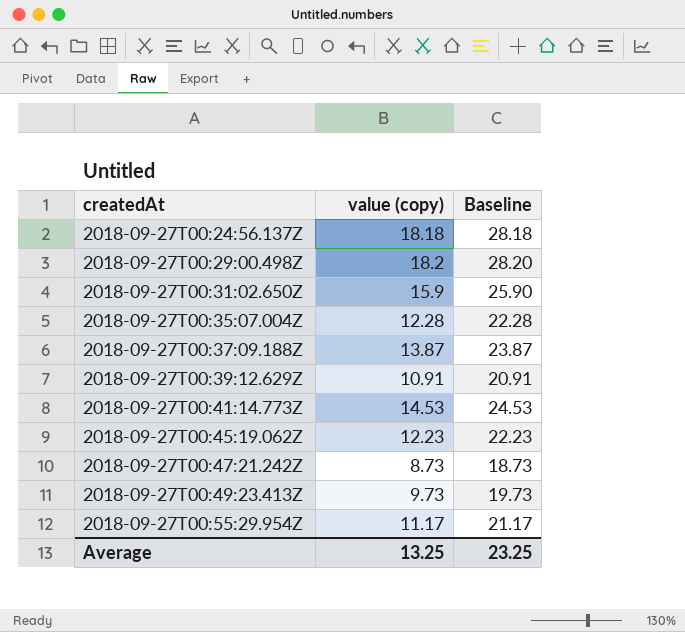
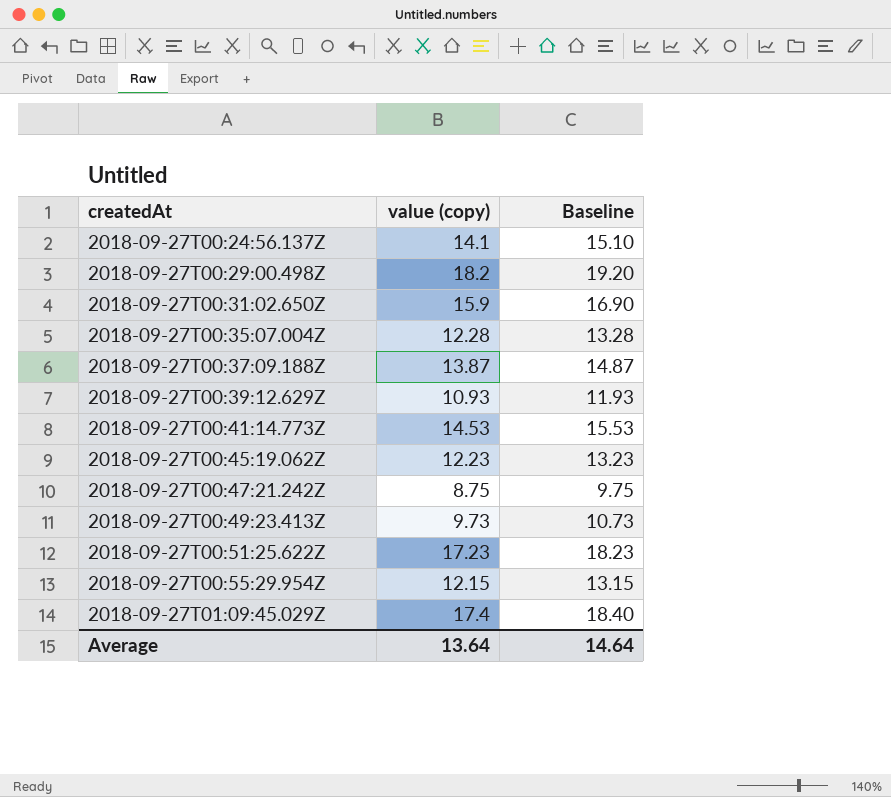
column Baseline | formula: [value (copy)] + 10 -> [value (copy)] + 1
2018-09-27T00:24:56.137Z | value (copy): 18.18 -> 14.1
2018-09-27T00:39:12.629Z | value (copy): 10.91 -> 10.93
2018-09-27T00:47:21.242Z | value (copy): 8.73 -> 8.75
row 2018-09-27T00:51:25.622Z: none -> 17.23 | 18.23
2018-09-27T00:55:29.954Z | value (copy): 11.17 -> 12.15
row 2018-09-27T01:09:45.029Z: none -> 17.4 | 18.40
Average | value (copy): 13.25 -> 13.64
Average | Baseline: 23.25 -> 14.64

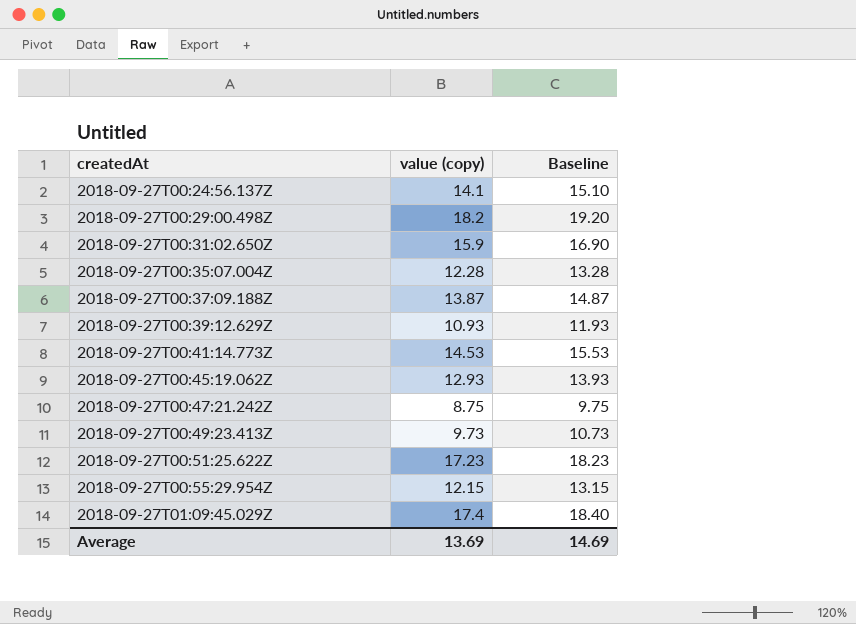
2018-09-27T00:45:19.062Z | value (copy): 12.23 -> 12.93
2018-09-27T00:45:19.062Z | Baseline: 13.23 -> 13.93
Average | value (copy): 13.64 -> 13.69
Average | Baseline: 14.64 -> 14.69

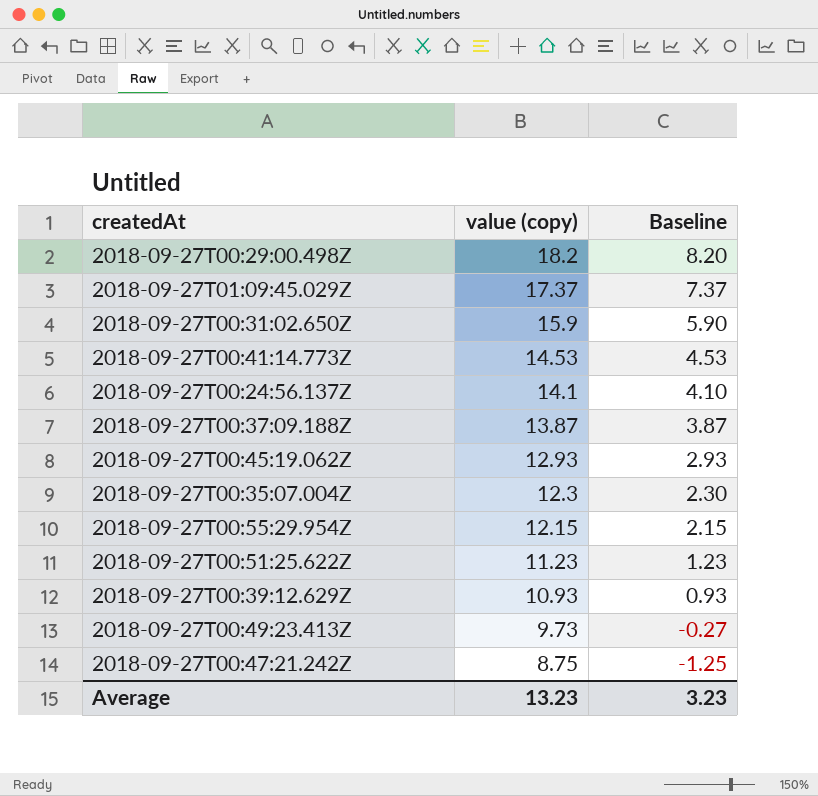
row order: createdAt ascending -> value (copy) descending
column Baseline | formula: [value (copy)] + 1 -> [value (copy)] - 10
2018-09-27T01:09:45.029Z | value (copy): 17.4 -> 17.37
2018-09-27T00:35:07.004Z | value (copy): 12.28 -> 12.3
2018-09-27T00:51:25.622Z | value (copy): 17.23 -> 11.23
Average | value (copy): 13.69 -> 13.23
Average | Baseline: 14.69 -> 3.23

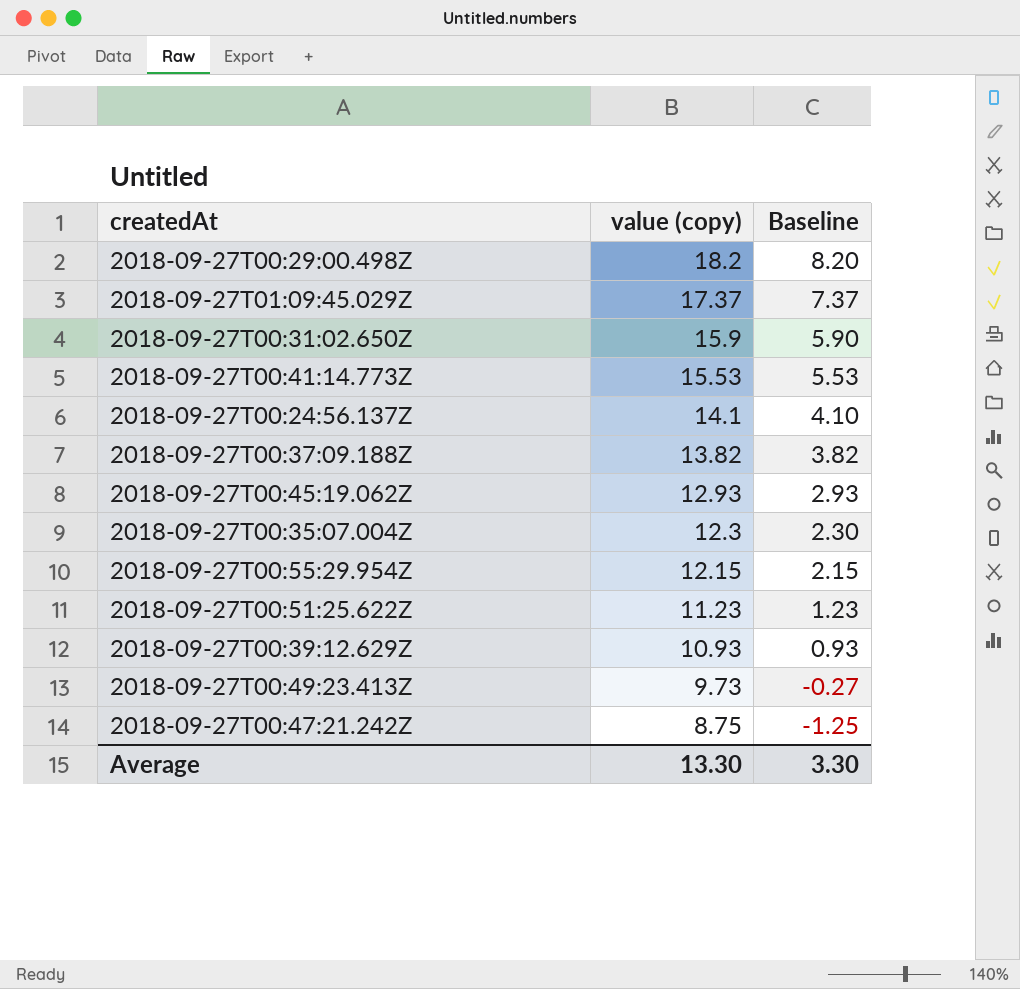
2018-09-27T00:41:14.773Z | value (copy): 14.53 -> 15.53
2018-09-27T00:41:14.773Z | Baseline: 4.53 -> 5.53
2018-09-27T00:37:09.188Z | value (copy): 13.87 -> 13.82
2018-09-27T00:37:09.188Z | Baseline: 3.87 -> 3.82
Average | value (copy): 13.23 -> 13.30
Average | Baseline: 3.23 -> 3.30

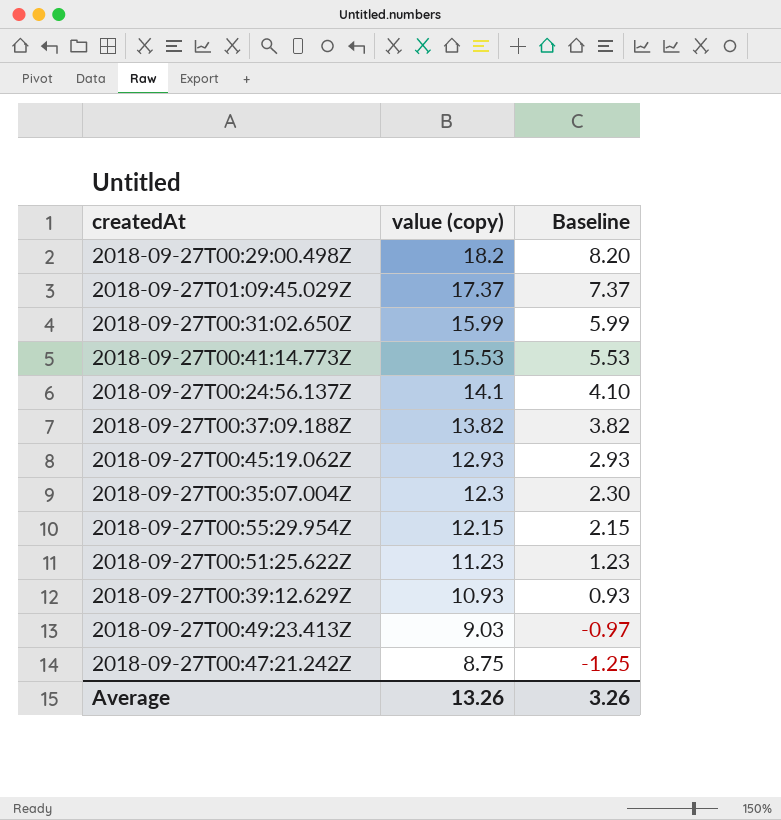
2018-09-27T00:31:02.650Z | value (copy): 15.9 -> 15.99
2018-09-27T00:31:02.650Z | Baseline: 5.90 -> 5.99
2018-09-27T00:49:23.413Z | value (copy): 9.73 -> 9.03
2018-09-27T00:49:23.413Z | Baseline: -0.27 -> -0.97
Average | value (copy): 13.30 -> 13.26
Average | Baseline: 3.30 -> 3.26

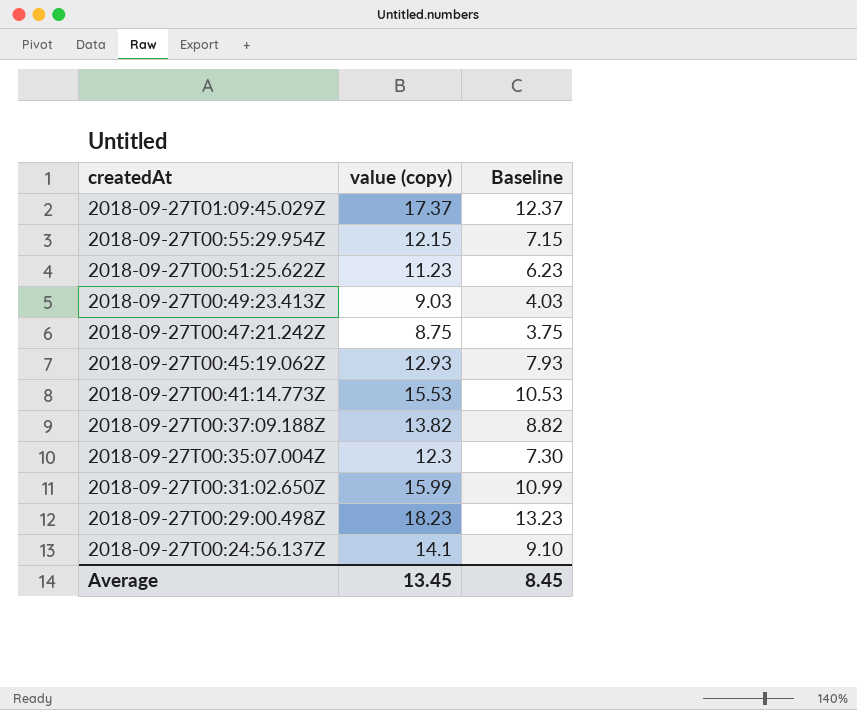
row order: value (copy) descending -> createdAt descending
column Baseline | formula: [value (copy)] - 10 -> [value (copy)] - 5
row 2018-09-27T00:39:12.629Z: 10.93 | 0.93 -> none
2018-09-27T00:29:00.498Z | value (copy): 18.2 -> 18.23
Average | value (copy): 13.26 -> 13.45
Average | Baseline: 3.26 -> 8.45

